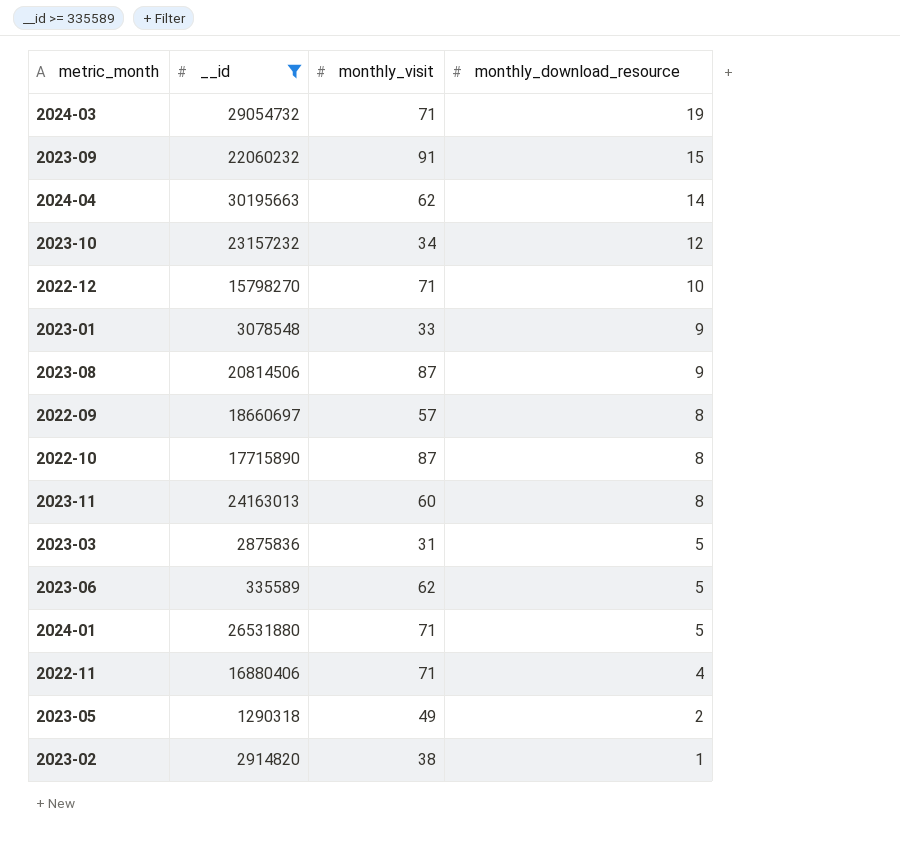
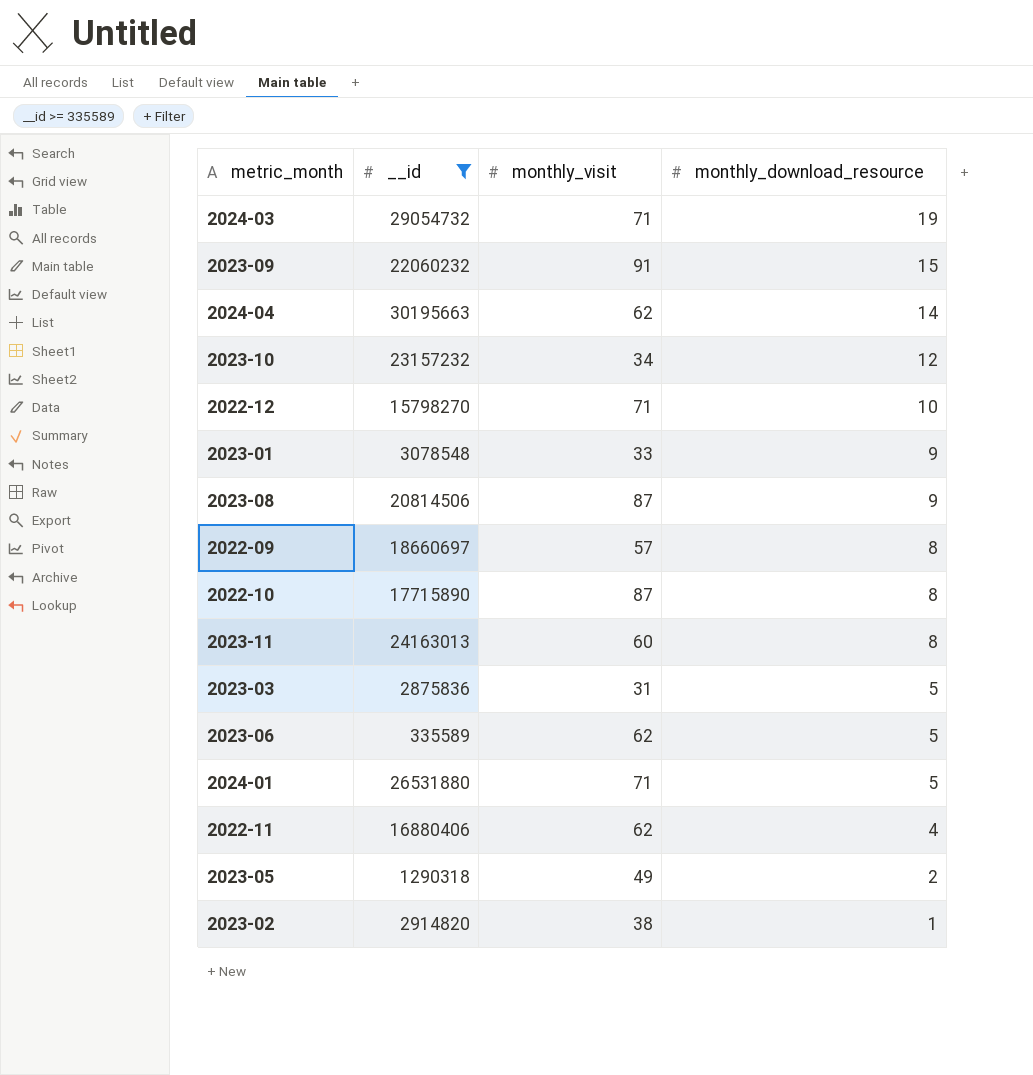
2022-11 | monthly_visit: 71 -> 62

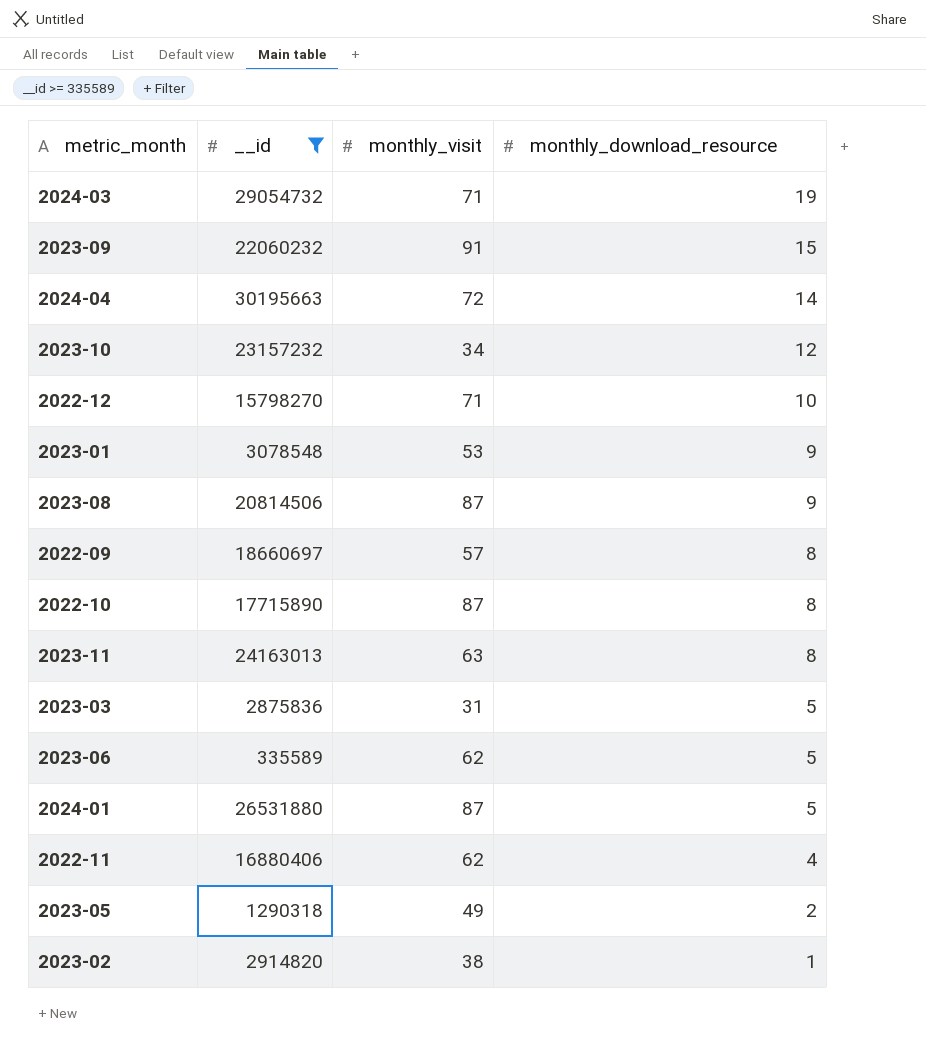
2024-04 | monthly_visit: 62 -> 72
2023-01 | monthly_visit: 33 -> 53
2023-11 | monthly_visit: 60 -> 63
2024-01 | monthly_visit: 71 -> 87

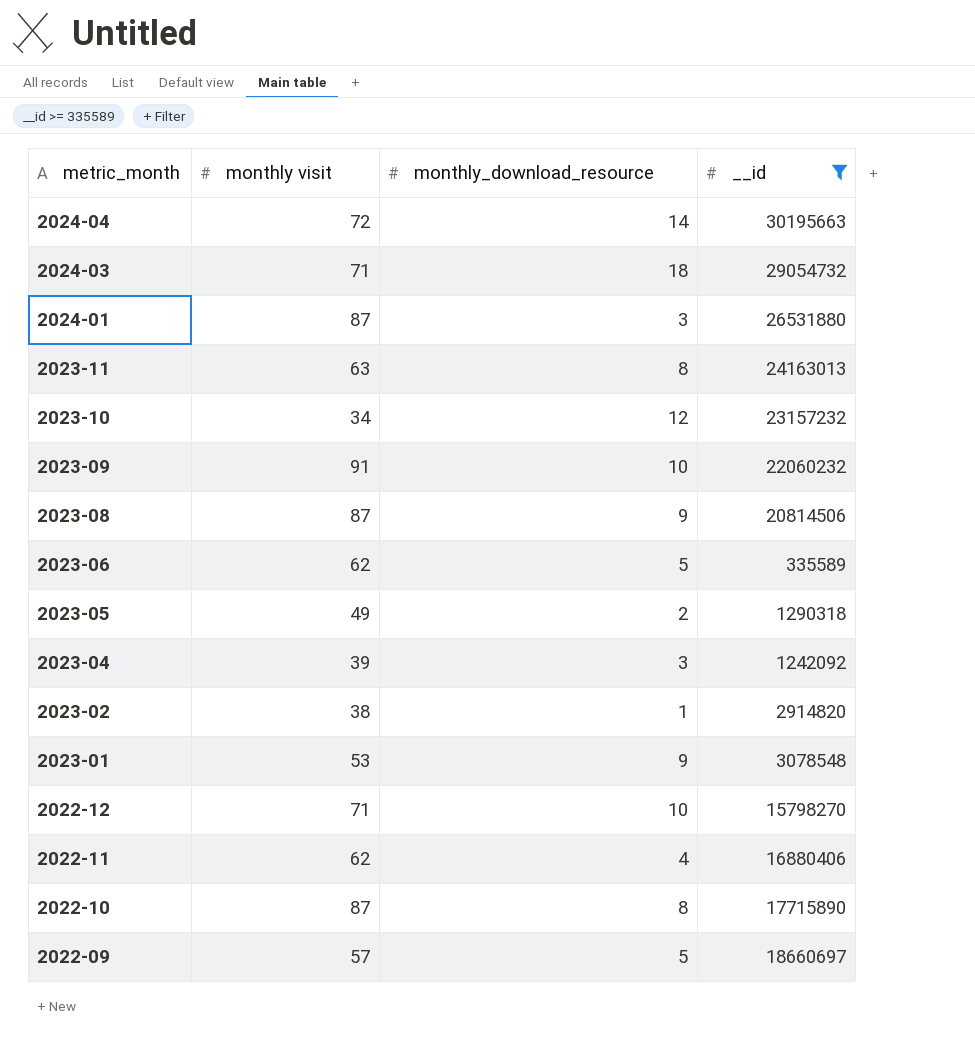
row order: monthly_download_resource descending -> metric_month descending
column name: monthly_visit -> monthly visit
column __id | position: 2 -> 4
row 2023-03: 2875836 | 31 | 5 -> none
2024-03 | monthly_download_resource: 19 -> 18
2024-01 | monthly_download_resource: 5 -> 3
2023-09 | monthly_download_resource: 15 -> 10
row 2023-04: none -> 39 | 3 | 1242092
2022-09 | monthly_download_resource: 8 -> 5

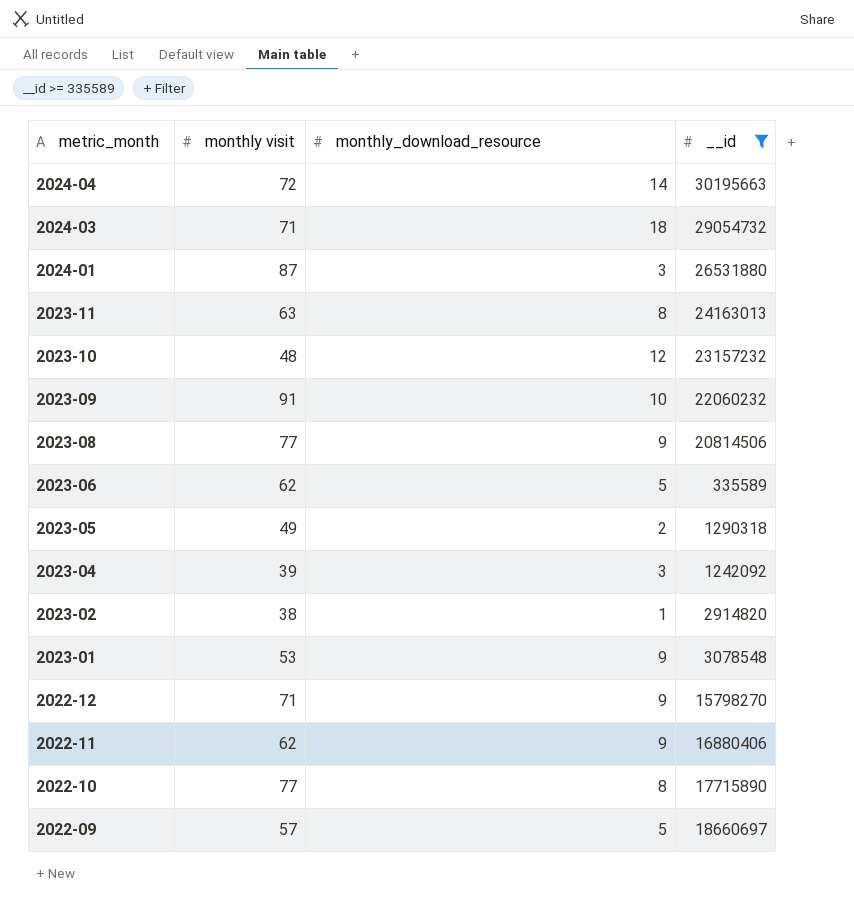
2023-10 | monthly visit: 34 -> 48
2023-08 | monthly visit: 87 -> 77
2022-12 | monthly_download_resource: 10 -> 9
2022-11 | monthly_download_resource: 4 -> 9
2022-10 | monthly visit: 87 -> 77

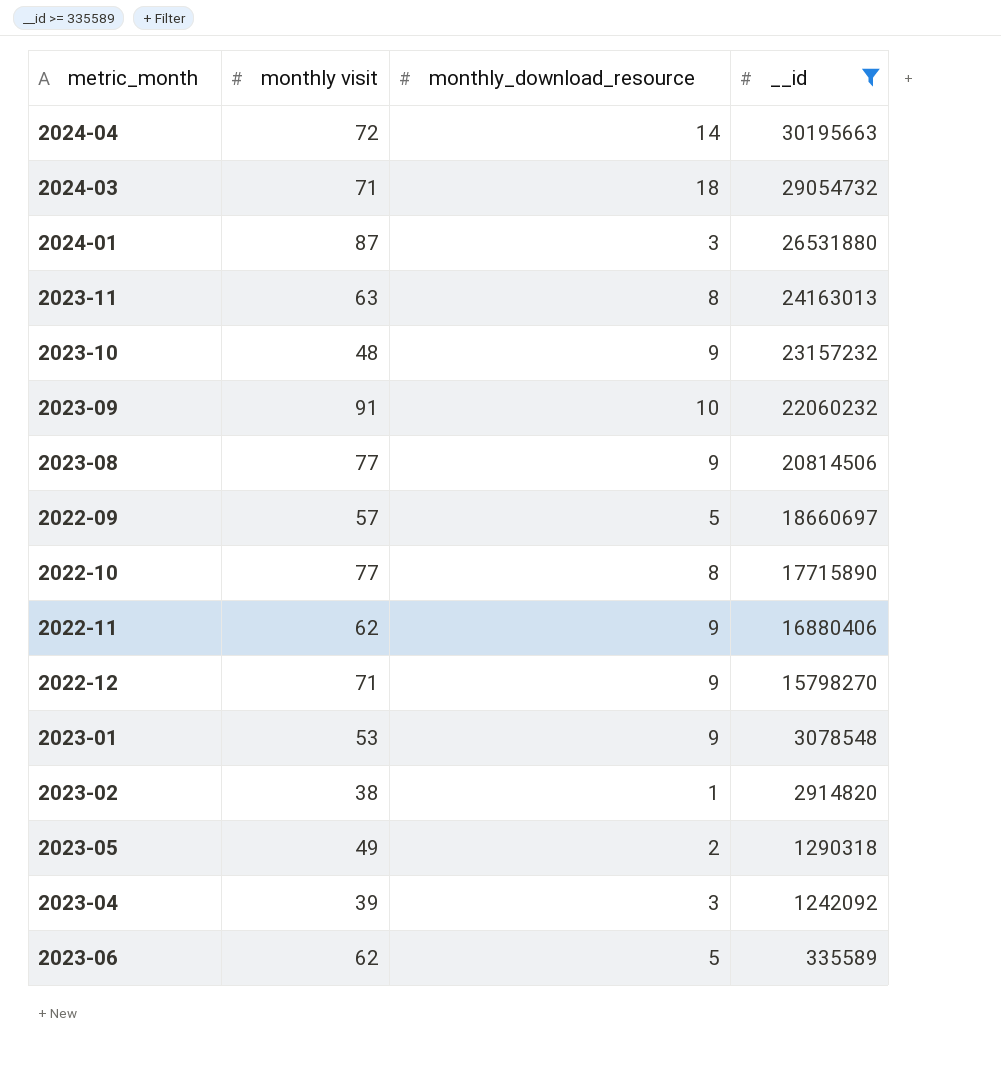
row order: metric_month descending -> __id descending
2023-10 | monthly_download_resource: 12 -> 9

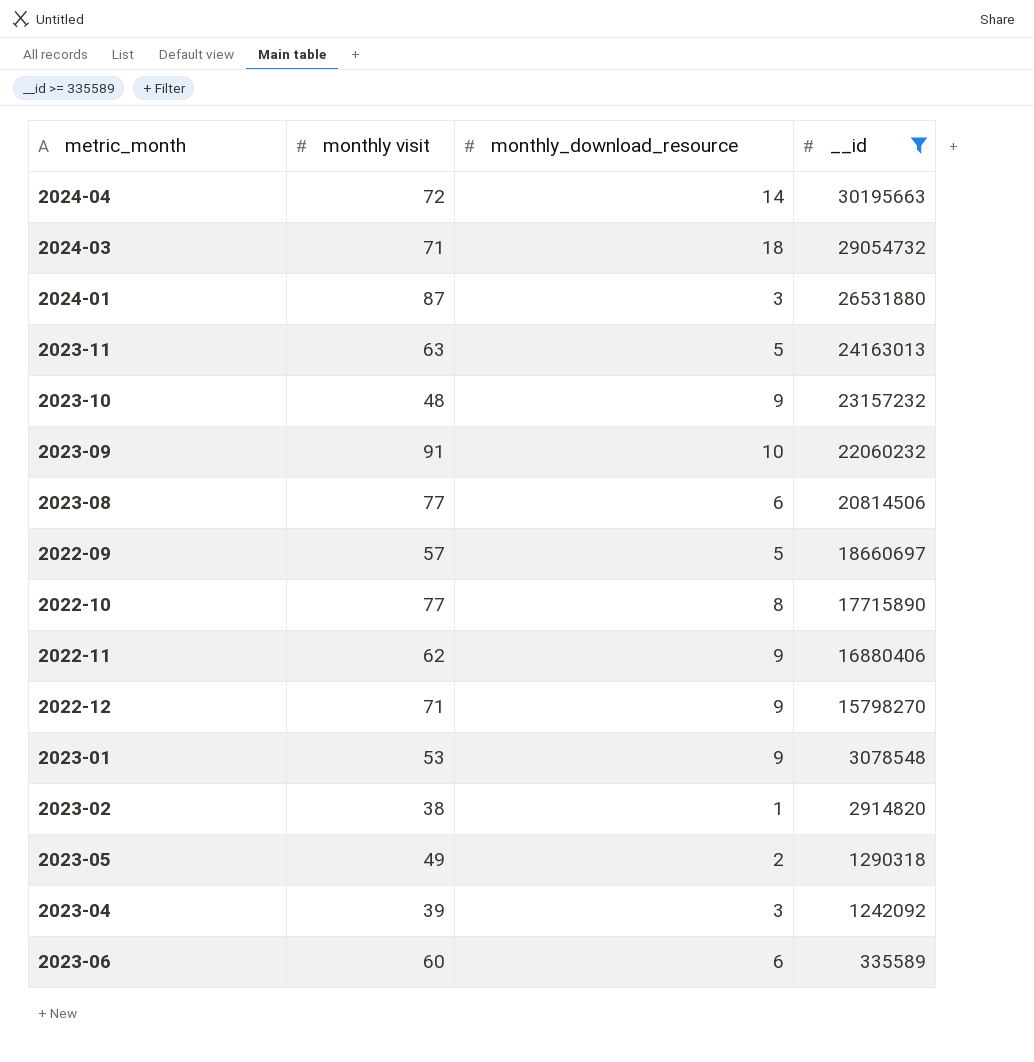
2023-11 | monthly_download_resource: 8 -> 5
2023-08 | monthly_download_resource: 9 -> 6
2023-06 | monthly visit: 62 -> 60
2023-06 | monthly_download_resource: 5 -> 6

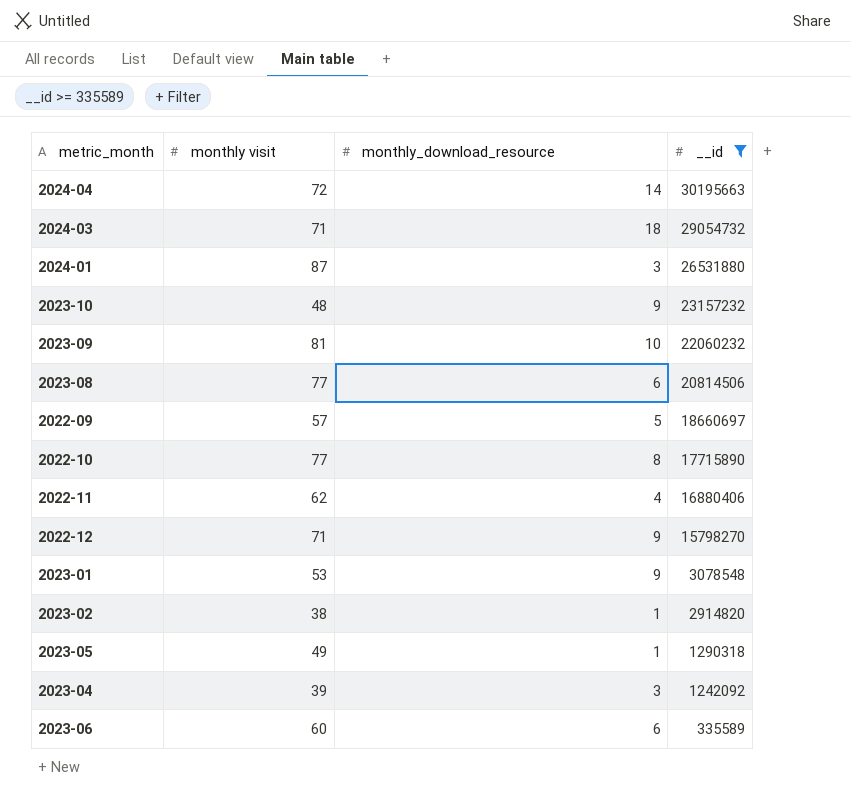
row 2023-11: 63 | 5 | 24163013 -> none
2023-09 | monthly visit: 91 -> 81
2022-11 | monthly_download_resource: 9 -> 4
2023-05 | monthly_download_resource: 2 -> 1

